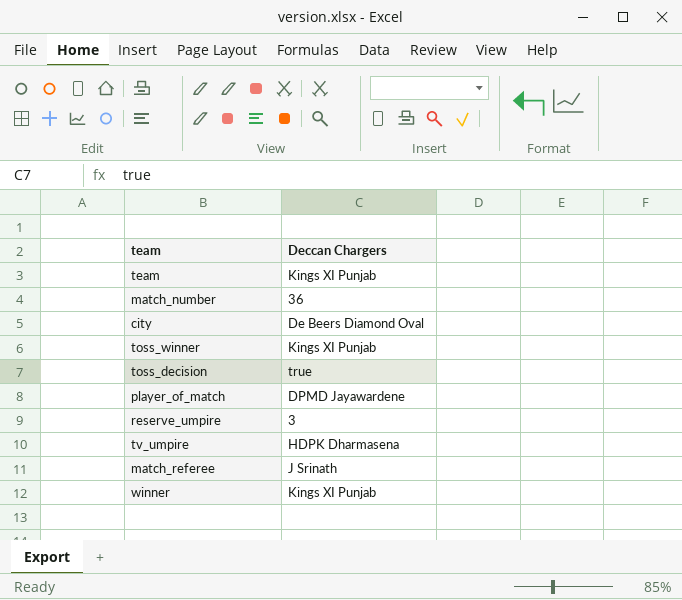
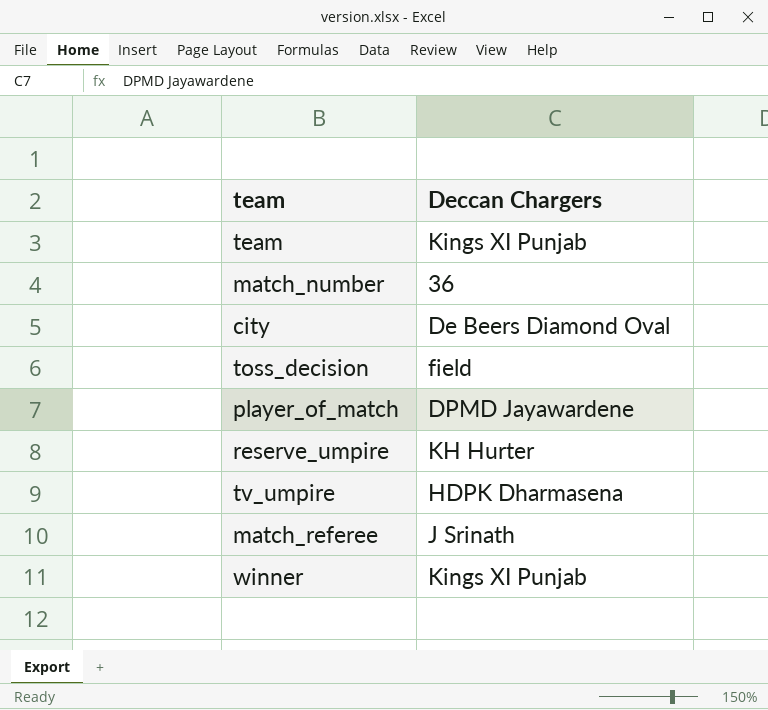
row toss_winner: Kings XI Punjab -> none
toss_decision | Deccan Chargers: true -> field
reserve_umpire | Deccan Chargers: 3 -> KH Hurter

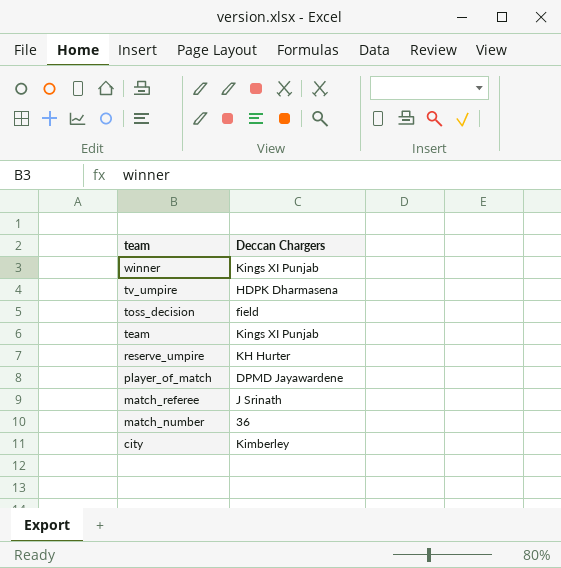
row order: none -> team descending
city | Deccan Chargers: De Beers Diamond Oval -> Kimberley

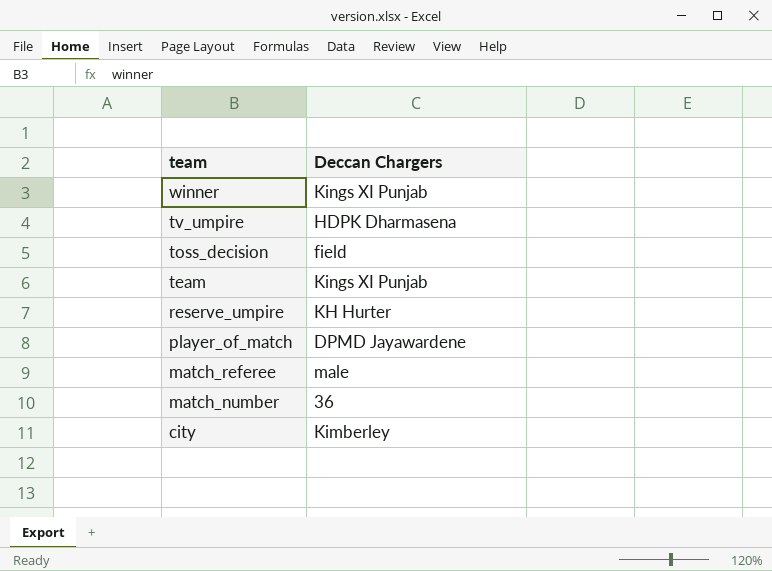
match_referee | Deccan Chargers: J Srinath -> male

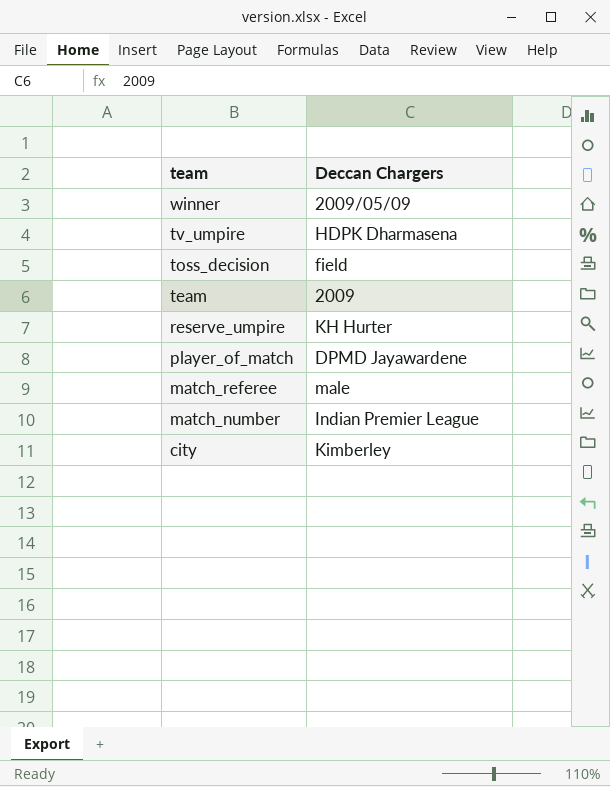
winner | Deccan Chargers: Kings XI Punjab -> 2009/05/09
team | Deccan Chargers: Kings XI Punjab -> 2009
match_number | Deccan Chargers: 36 -> Indian Premier League

